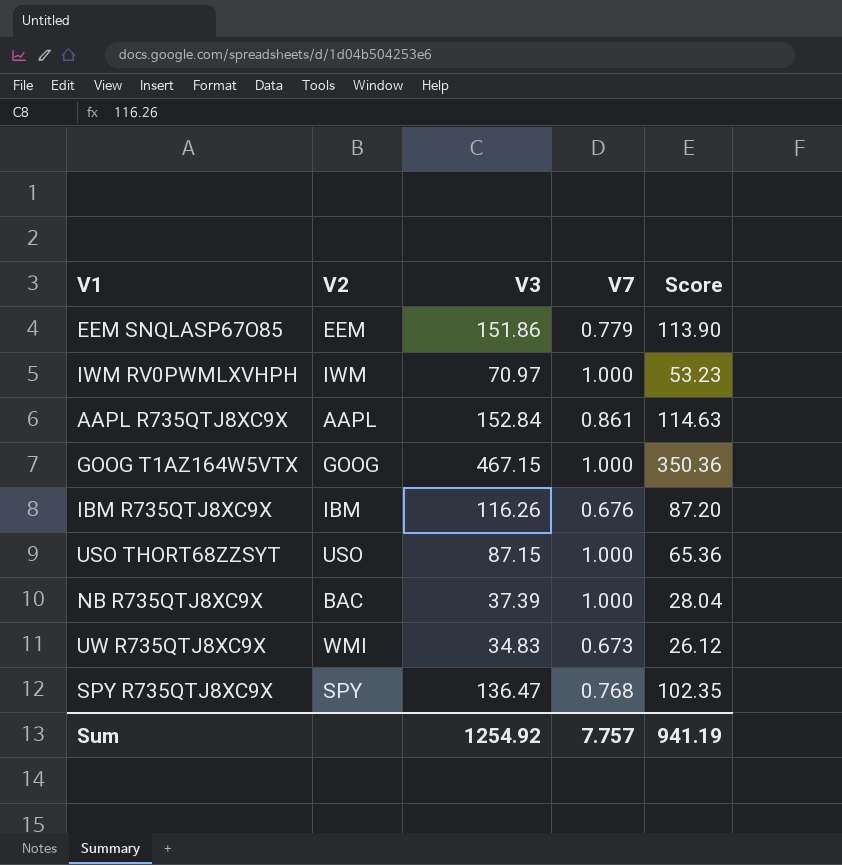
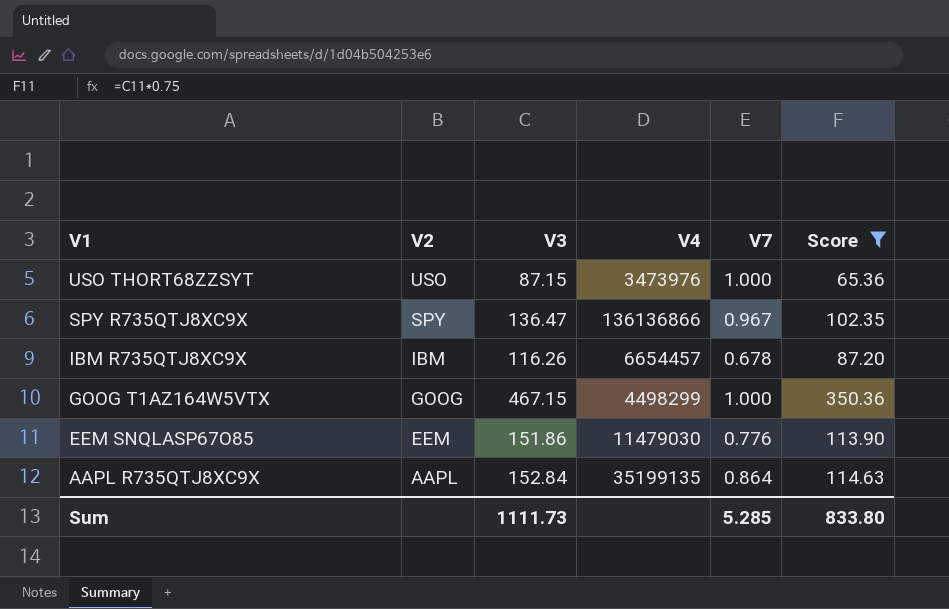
filter: none -> Score >= 65.36
row order: none -> V1 descending
column V4 | position: none -> 4
SPY R735QTJ8XC9X | V7: 0.768 -> 0.967
IBM R735QTJ8XC9X | V7: 0.676 -> 0.678
EEM SNQLASP67O85 | V7: 0.779 -> 0.776
AAPL R735QTJ8XC9X | V7: 0.861 -> 0.864
Sum | V3: 1254.92 -> 1111.73
Sum | V7: 7.757 -> 5.285
Sum | Score: 941.19 -> 833.80

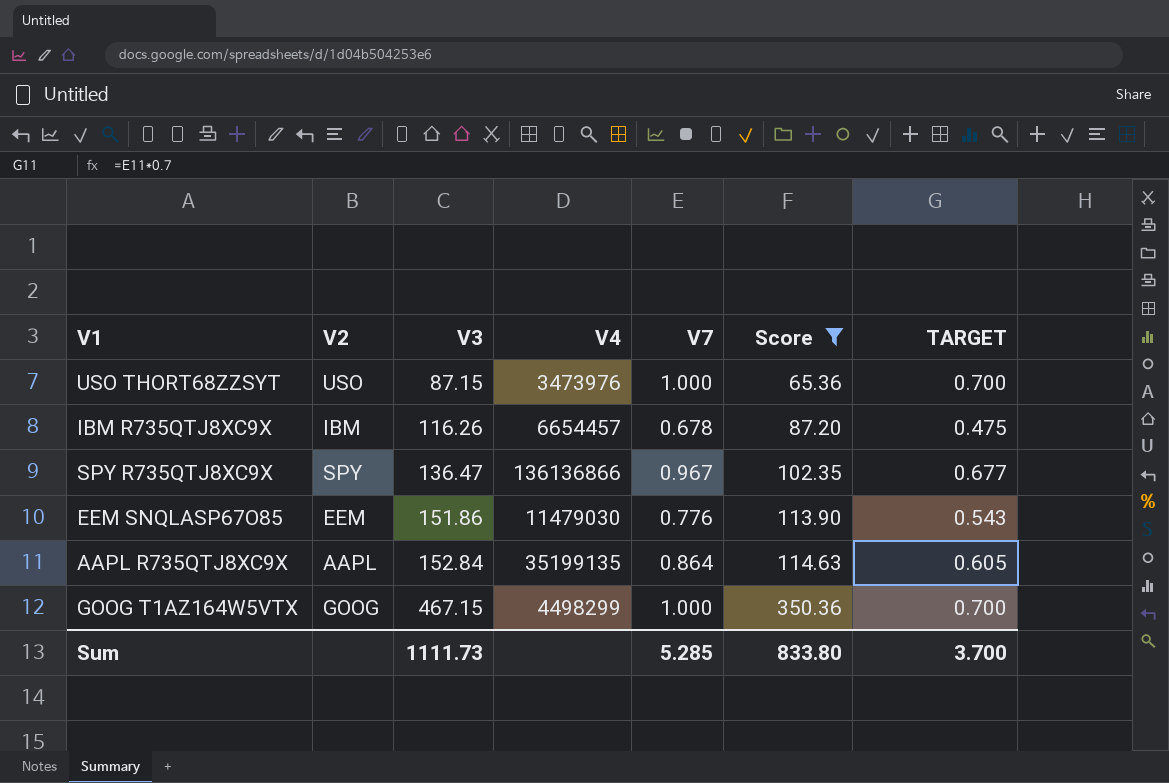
row order: V1 descending -> V3 ascending
column TARGET | formula: none -> [V7] * 0.7

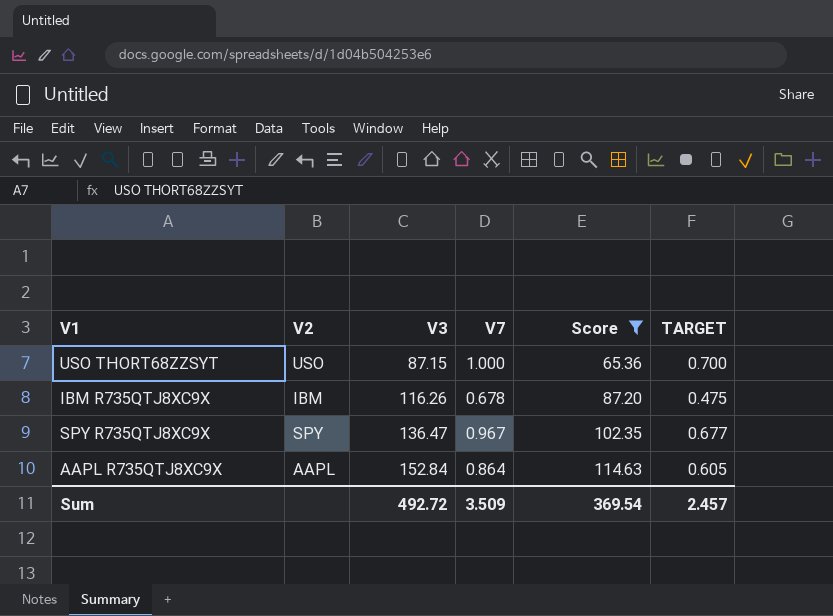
column V4 | position: 4 -> none
row EEM SNQLASP67O85: EEM | 151.86 | 11479030 | 0.776 | 113.90 | 0.543 -> none
row GOOG T1AZ164W5VTX: GOOG | 467.15 | 4498299 | 1.000 | 350.36 | 0.700 -> none
Sum | V3: 1111.73 -> 492.72
Sum | V7: 5.285 -> 3.509
Sum | Score: 833.80 -> 369.54
Sum | TARGET: 3.700 -> 2.457

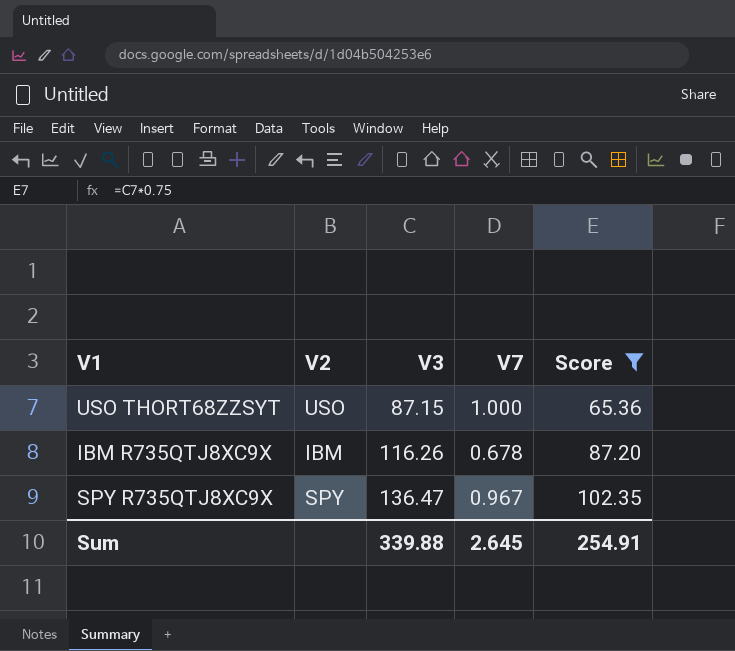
column TARGET | formula: [V7] * 0.7 -> none
row AAPL R735QTJ8XC9X: AAPL | 152.84 | 0.864 | 114.63 | 0.605 -> none
Sum | V3: 492.72 -> 339.88
Sum | V7: 3.509 -> 2.645
Sum | Score: 369.54 -> 254.91

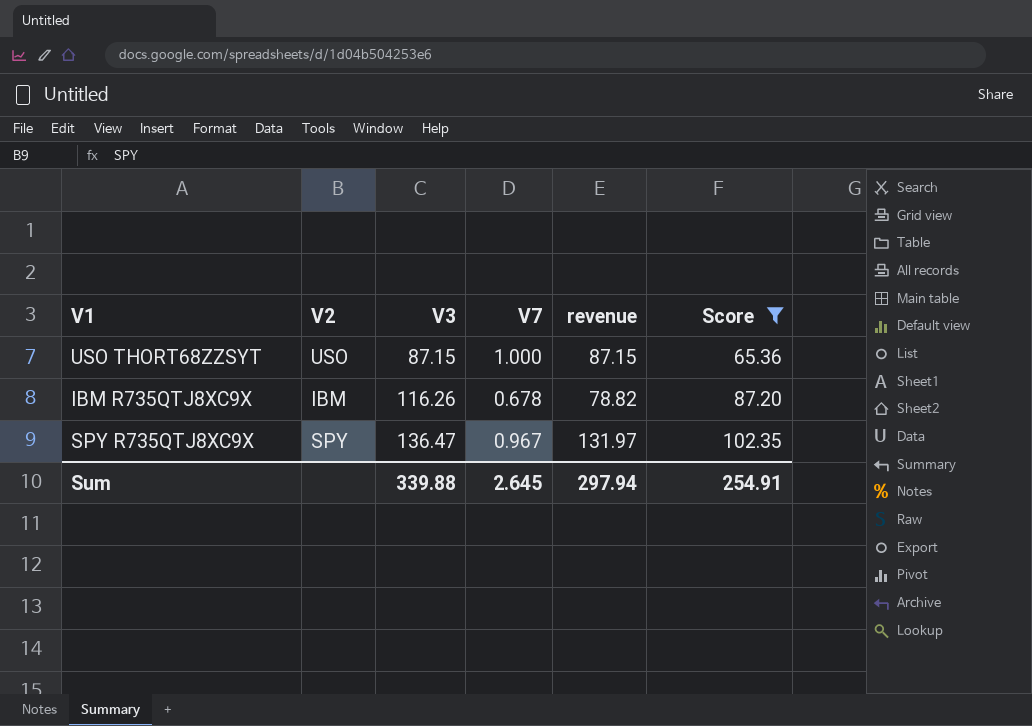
column revenue | formula: none -> [V3] * [V7]

